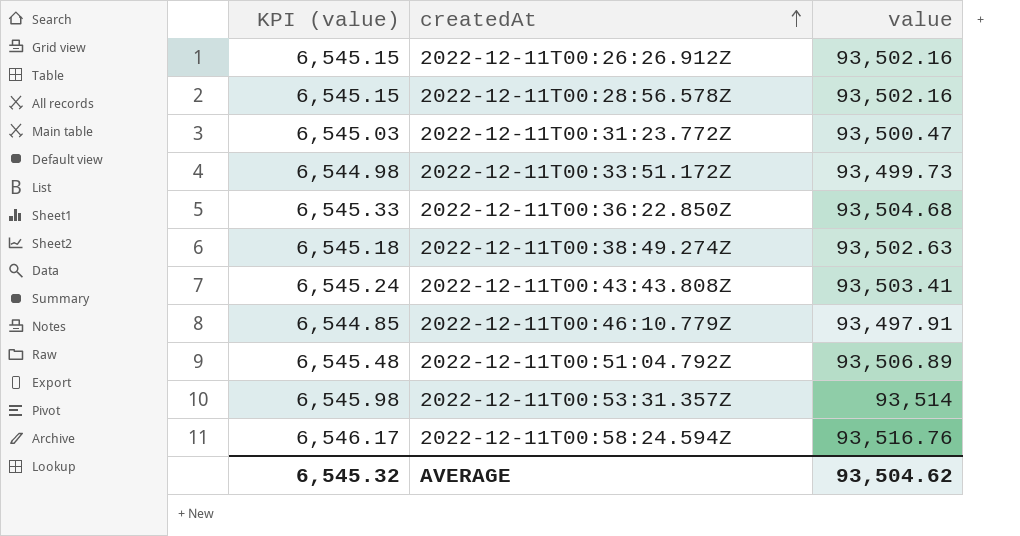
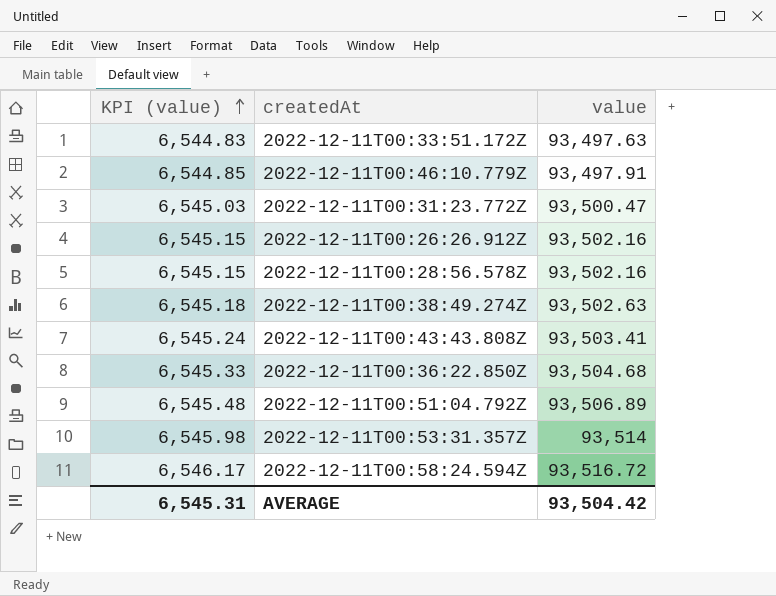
row order: createdAt ascending -> KPI (value) ascending
2022-12-11T00:33:51.172Z | KPI (value): 6,544.98 -> 6,544.83
2022-12-11T00:33:51.172Z | value: 93,499.73 -> 93,497.63
2022-12-11T00:58:24.594Z | value: 93,516.76 -> 93,516.72
AVERAGE | KPI (value): 6,545.32 -> 6,545.31
AVERAGE | value: 93,504.62 -> 93,504.42

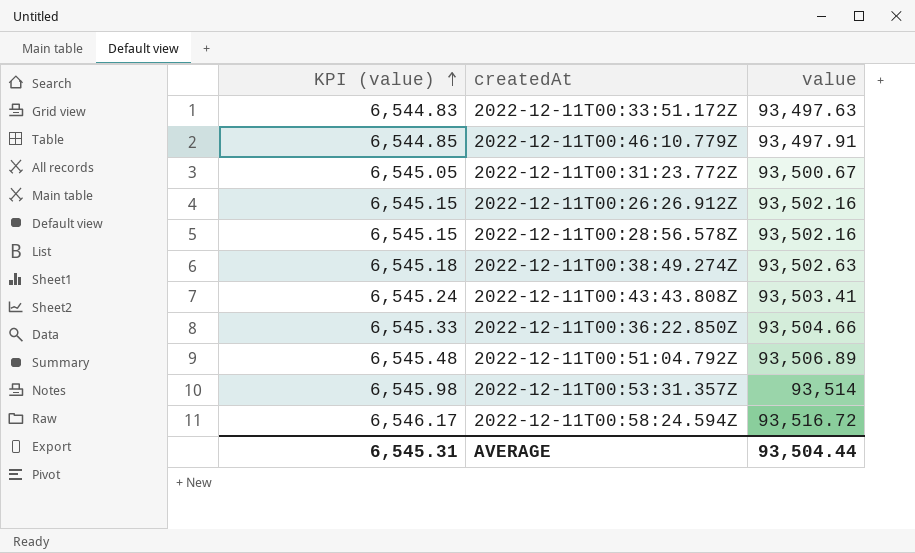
2022-12-11T00:31:23.772Z | KPI (value): 6,545.03 -> 6,545.05
2022-12-11T00:31:23.772Z | value: 93,500.47 -> 93,500.67
2022-12-11T00:36:22.850Z | value: 93,504.68 -> 93,504.66
AVERAGE | value: 93,504.42 -> 93,504.44

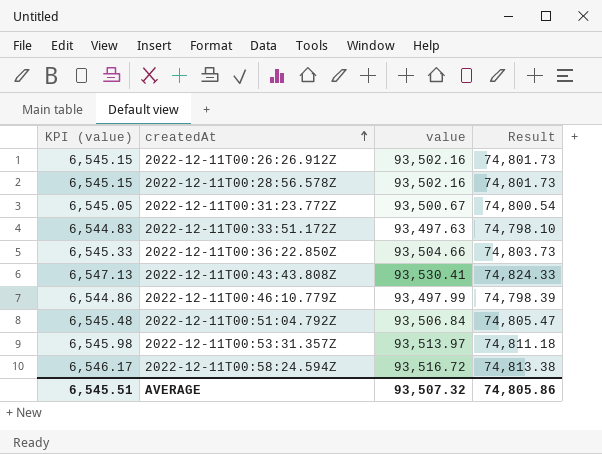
row order: KPI (value) ascending -> createdAt ascending
column Result | formula: none -> [value] * 0.8
row 2022-12-11T00:38:49.274Z: 6,545.18 | 93,502.63 -> none
2022-12-11T00:43:43.808Z | KPI (value): 6,545.24 -> 6,547.13
2022-12-11T00:43:43.808Z | value: 93,503.41 -> 93,530.41
2022-12-11T00:46:10.779Z | KPI (value): 6,544.85 -> 6,544.86
2022-12-11T00:46:10.779Z | value: 93,497.91 -> 93,497.99
2022-12-11T00:51:04.792Z | value: 93,506.89 -> 93,506.84
2022-12-11T00:53:31.357Z | value: 93,514 -> 93,513.97
AVERAGE | KPI (value): 6,545.31 -> 6,545.51
AVERAGE | value: 93,504.44 -> 93,507.32

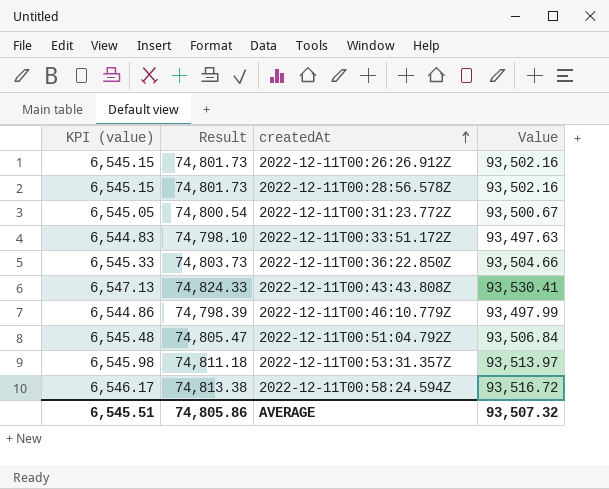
column Result | position: 4 -> 2
column name: value -> Value

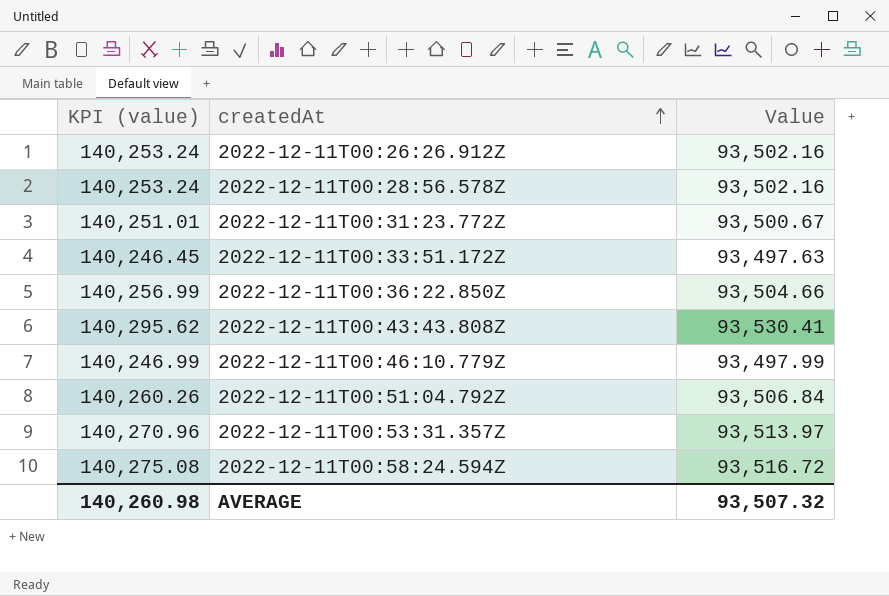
column Result | formula: [Value] * 0.8 -> none
column KPI (value) | formula: [Value] * 0.07 -> [Value] * 1.5
AVERAGE | KPI (value): 6,545.51 -> 140,260.98

